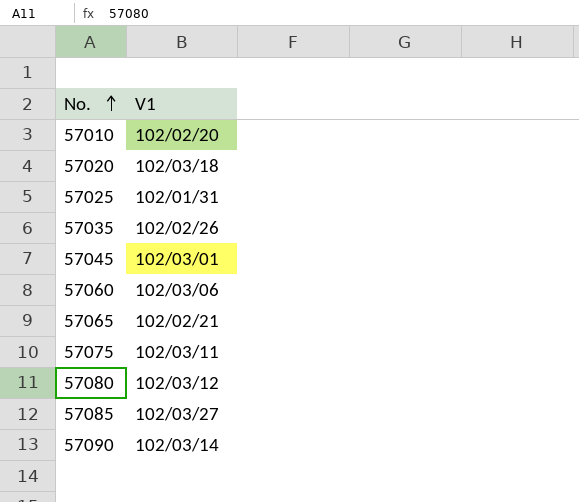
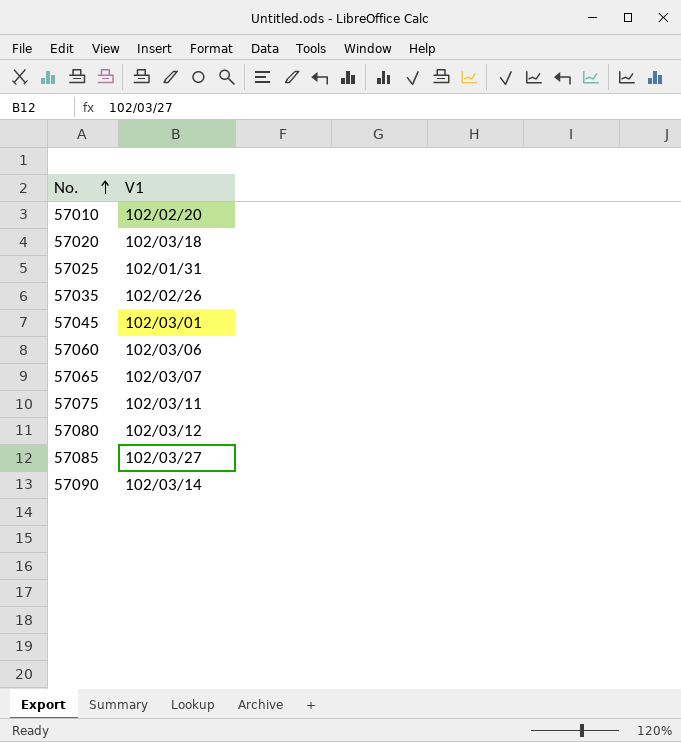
57065 | V1: 102/02/21 -> 102/03/07

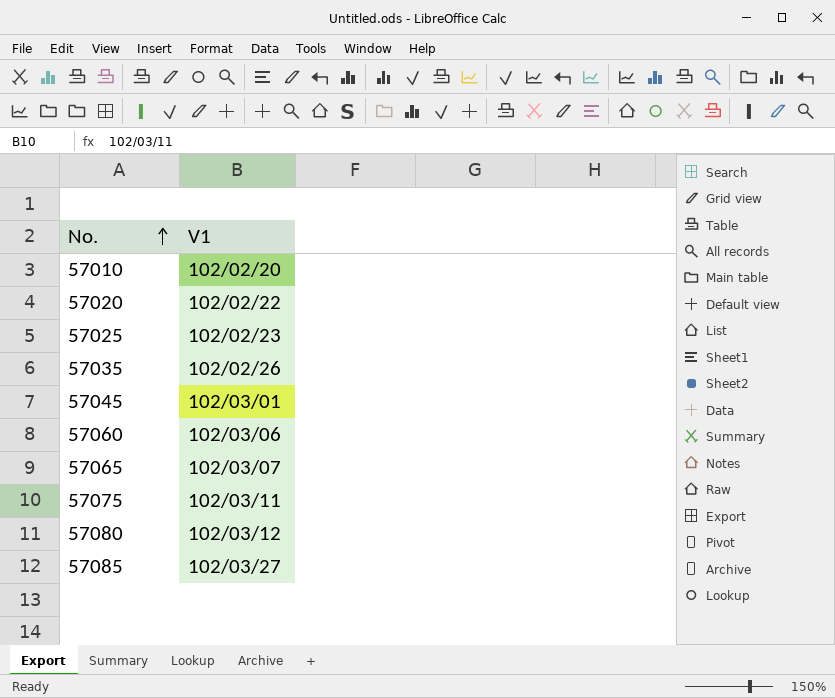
row 57090: 102/03/14 -> none
57020 | V1: 102/03/18 -> 102/02/22
57025 | V1: 102/01/31 -> 102/02/23

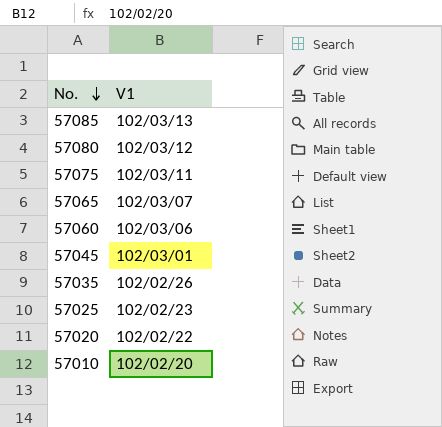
row order: No. ascending -> No. descending
57085 | V1: 102/03/27 -> 102/03/13

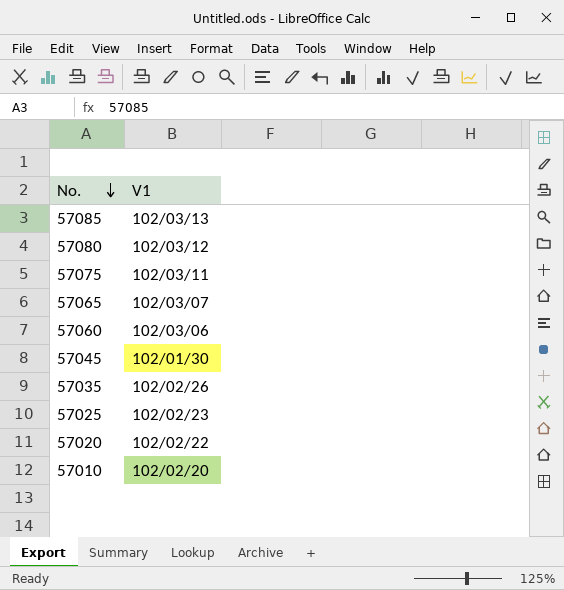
57045 | V1: 102/03/01 -> 102/01/30

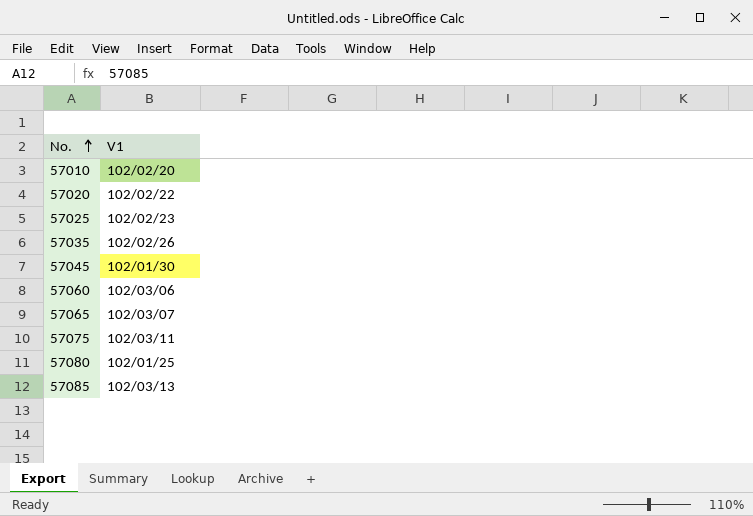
row order: No. descending -> No. ascending
57080 | V1: 102/03/12 -> 102/01/25

